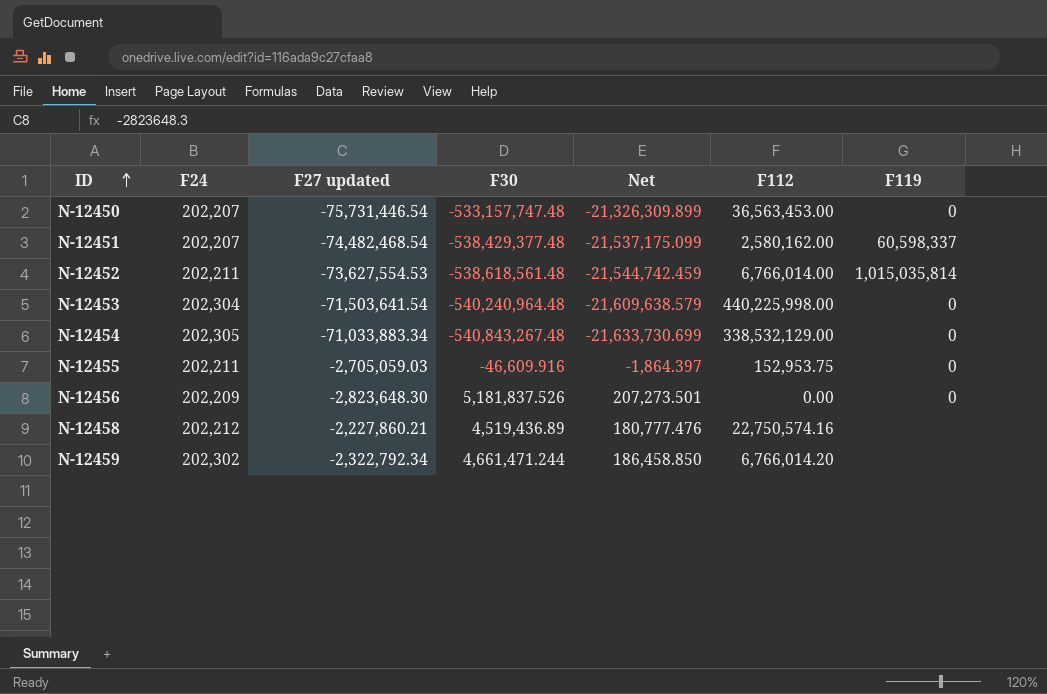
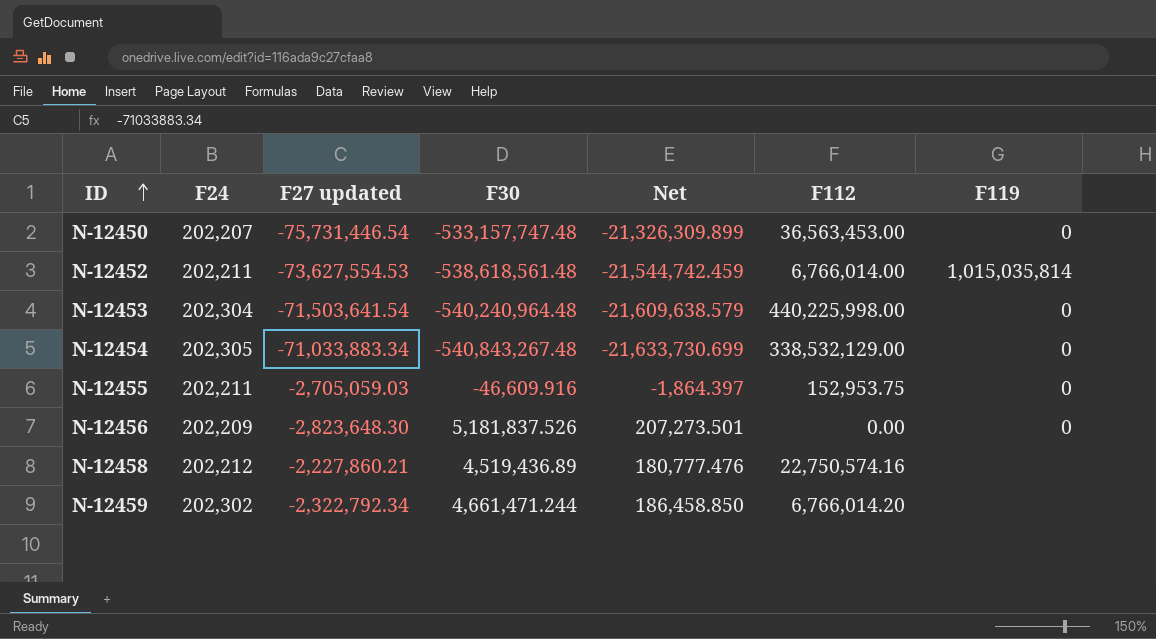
row N-12451: 202,207 | -74,482,468.54 | -538,429,377.48 | -21,537,175.099 | 2,580,162.00 | 60,598,337 -> none

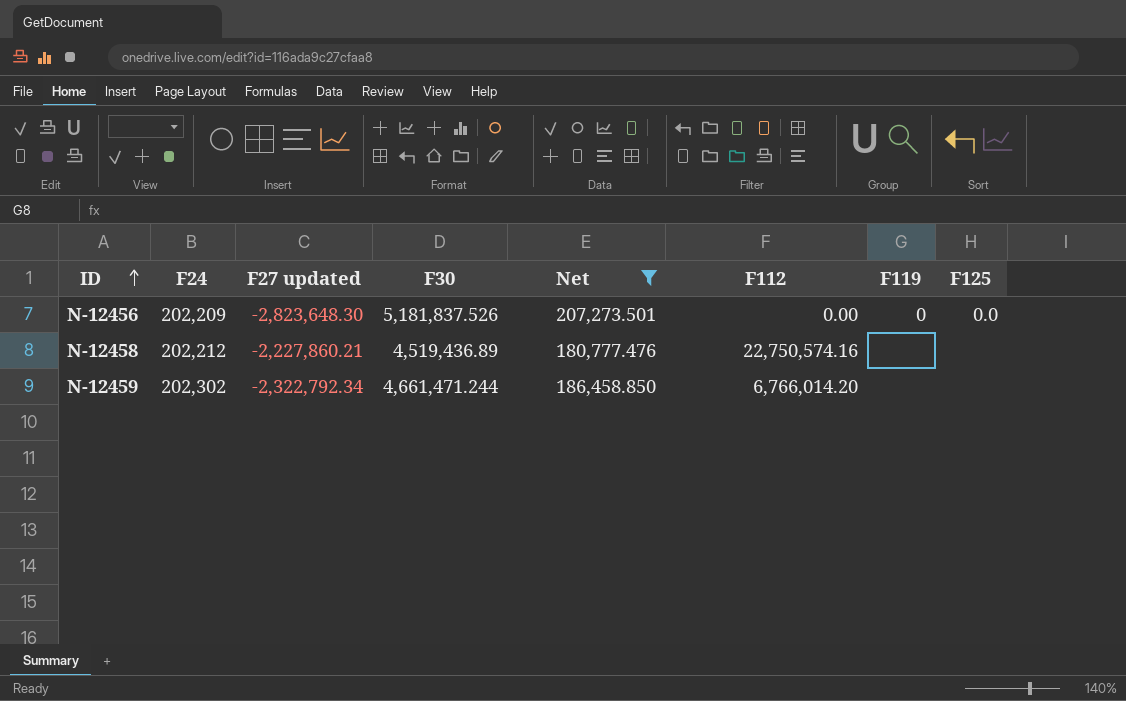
filter: none -> Net >= 180,777.476
column F125 | position: none -> 8

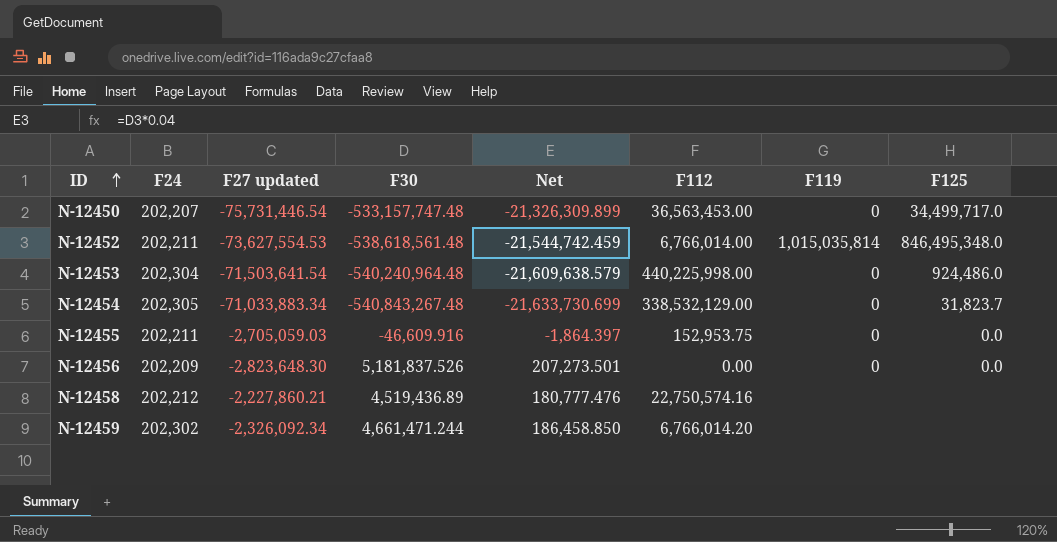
filter: Net >= 180,777.476 -> none
N-12459 | F27 updated: -2,322,792.34 -> -2,326,092.34

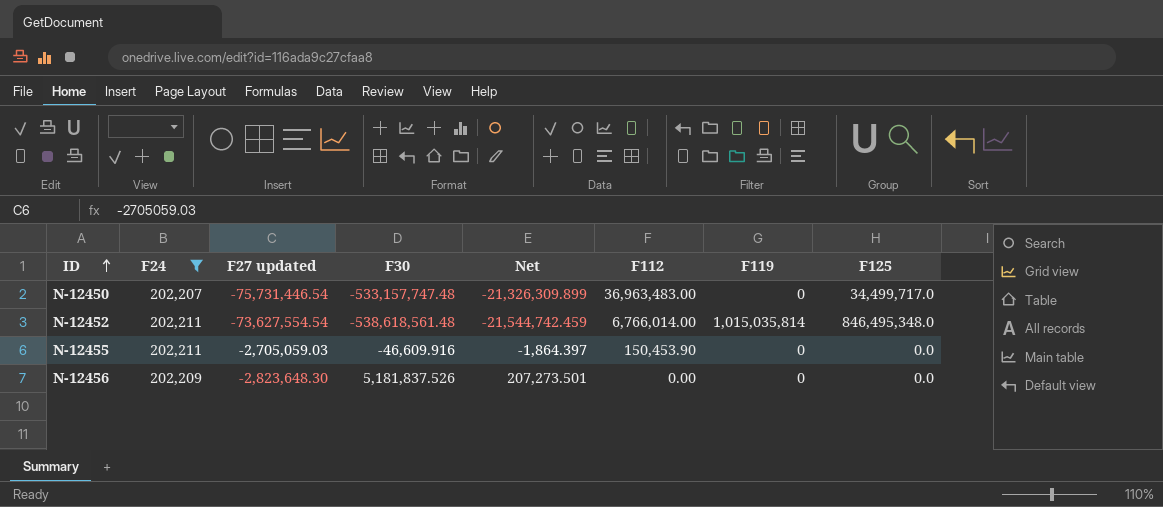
filter: none -> F24 <= 202,211
N-12450 | F112: 36,563,453.00 -> 36,963,483.00
N-12452 | F27 updated: -73,627,554.53 -> -73,627,554.54
N-12455 | F112: 152,953.75 -> 150,453.90

